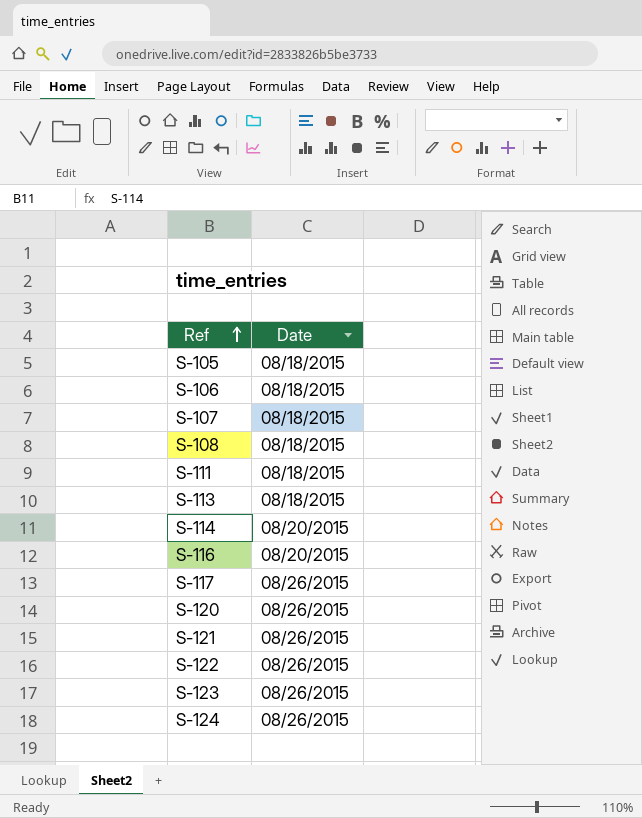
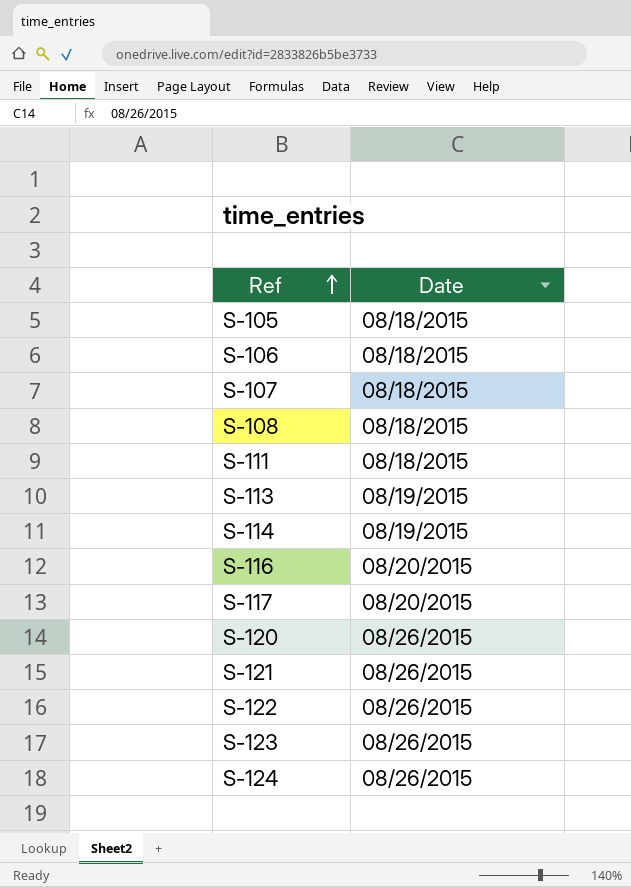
S-113 | Date: 08/18/2015 -> 08/19/2015
S-114 | Date: 08/20/2015 -> 08/19/2015
S-117 | Date: 08/26/2015 -> 08/20/2015

